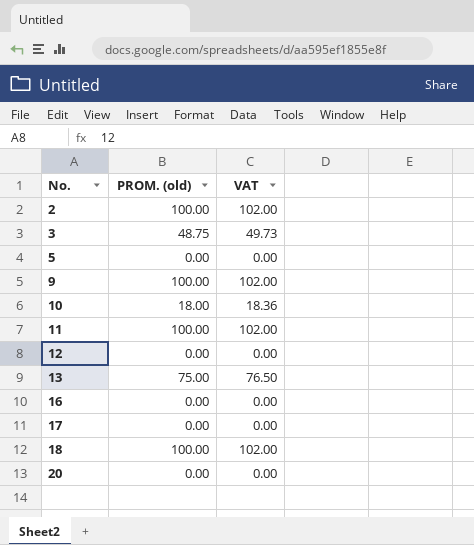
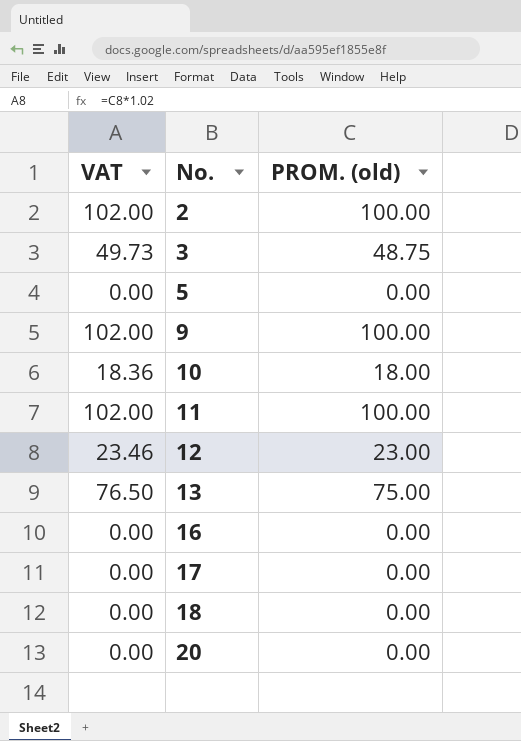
column VAT | position: 3 -> 1
12 | VAT: 0.00 -> 23.46
12 | PROM. (old): 0.00 -> 23.00
18 | VAT: 102.00 -> 0.00
18 | PROM. (old): 100.00 -> 0.00

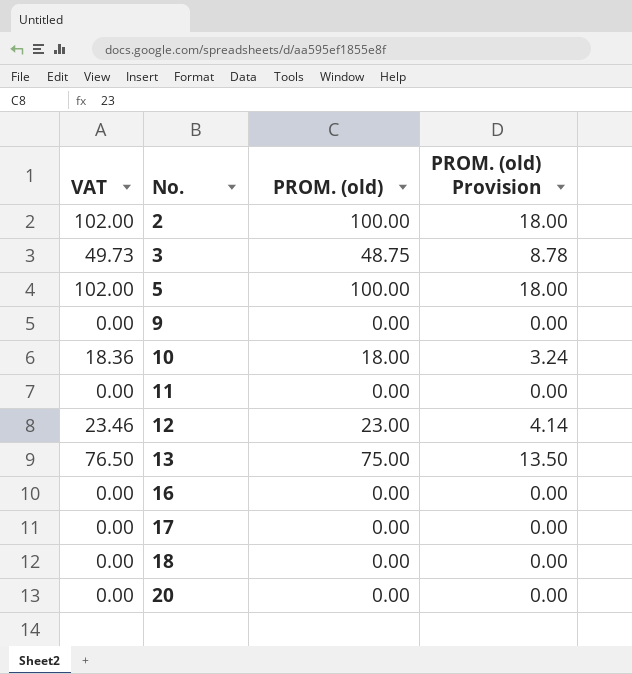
column PROM. (old) Provision | formula: none -> [PROM. (old)] * 0.18
5 | VAT: 0.00 -> 102.00
5 | PROM. (old): 0.00 -> 100.00
9 | VAT: 102.00 -> 0.00
9 | PROM. (old): 100.00 -> 0.00
11 | VAT: 102.00 -> 0.00
11 | PROM. (old): 100.00 -> 0.00

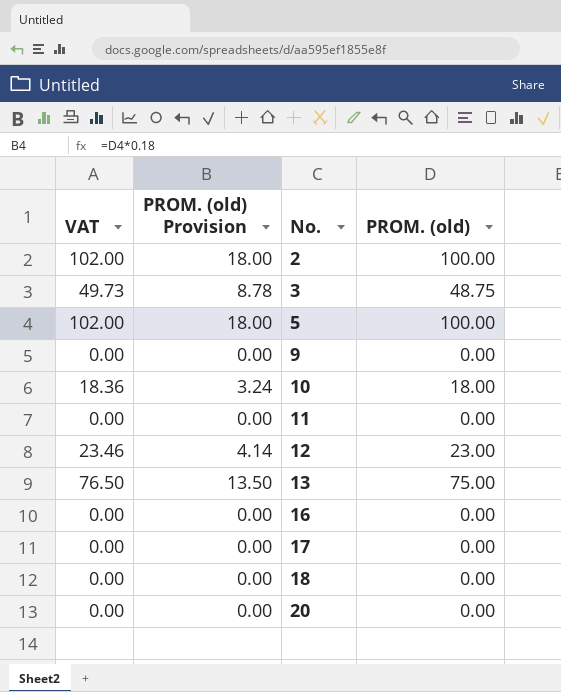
column PROM. (old) Provision | position: 4 -> 2

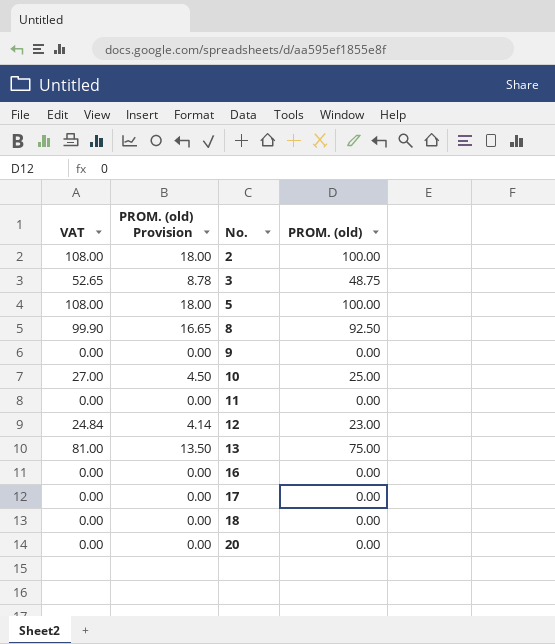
column VAT | formula: [PROM. (old)] * 1.02 -> [PROM. (old)] * 1.08
row 8: none -> 99.90 | 16.65 | 92.50
10 | PROM. (old) Provision: 3.24 -> 4.50
10 | PROM. (old): 18.00 -> 25.00

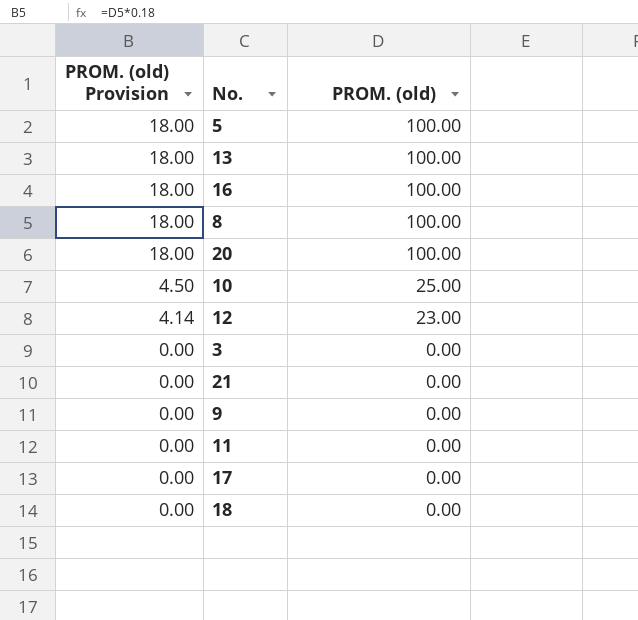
row order: No. ascending -> PROM. (old) Provision descending
column VAT | formula: [PROM. (old)] * 1.08 -> none
row 2: 108.00 | 18.00 | 100.00 -> none
13 | PROM. (old) Provision: 13.50 -> 18.00
13 | PROM. (old): 75.00 -> 100.00
16 | PROM. (old) Provision: 0.00 -> 18.00
16 | PROM. (old): 0.00 -> 100.00
8 | PROM. (old) Provision: 16.65 -> 18.00
8 | PROM. (old): 92.50 -> 100.00
20 | PROM. (old) Provision: 0.00 -> 18.00
20 | PROM. (old): 0.00 -> 100.00
3 | PROM. (old) Provision: 8.78 -> 0.00
3 | PROM. (old): 48.75 -> 0.00
row 21: none -> 0.00 | 0.00

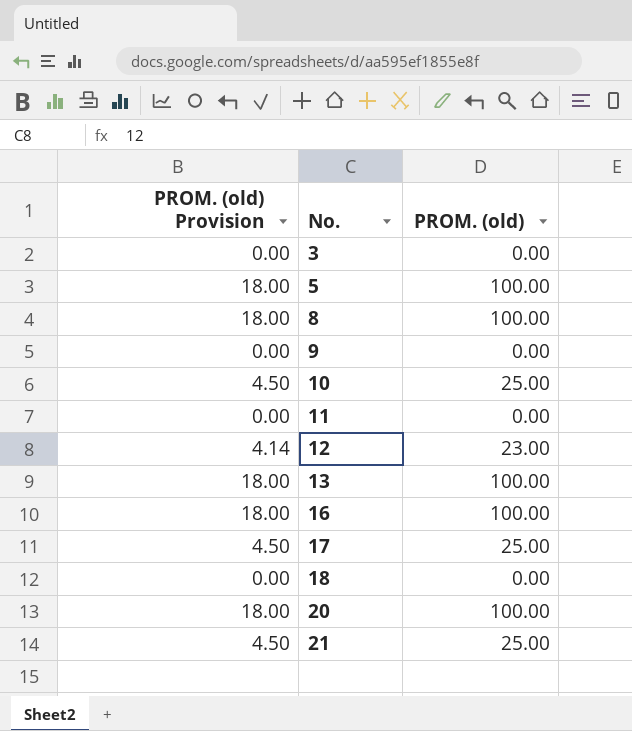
row order: PROM. (old) Provision descending -> No. ascending
17 | PROM. (old) Provision: 0.00 -> 4.50
17 | PROM. (old): 0.00 -> 25.00
21 | PROM. (old) Provision: 0.00 -> 4.50
21 | PROM. (old): 0.00 -> 25.00

